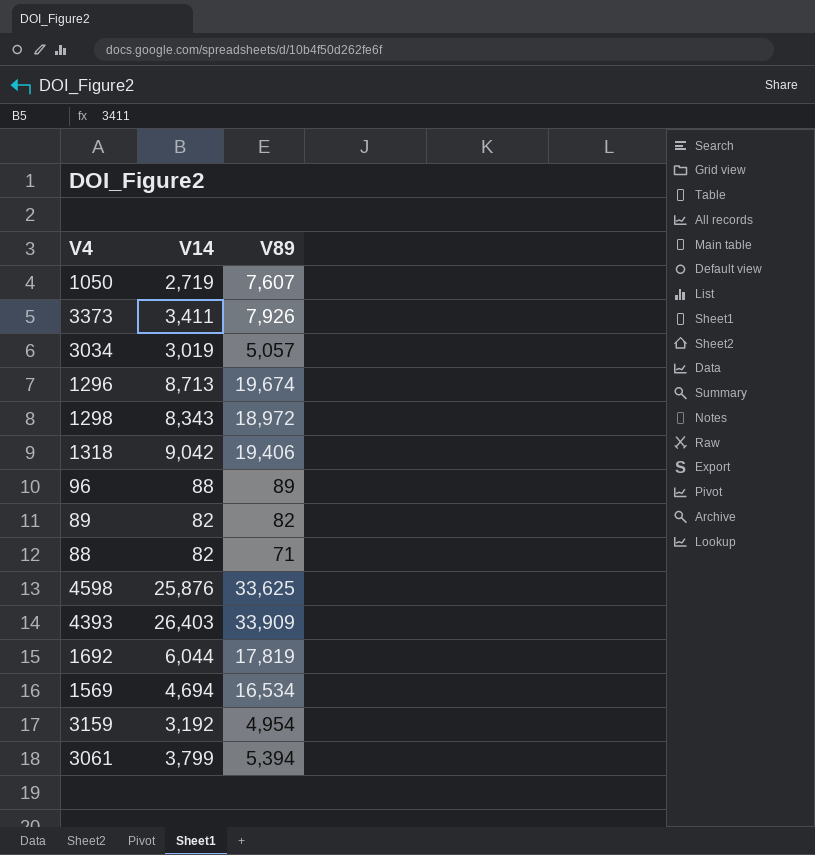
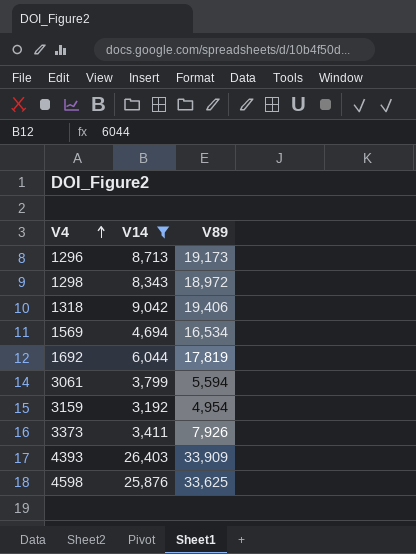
filter: none -> V14 >= 3,192
row order: none -> V4 ascending
1296 | V89: 19,674 -> 19,173
3061 | V89: 5,394 -> 5,594

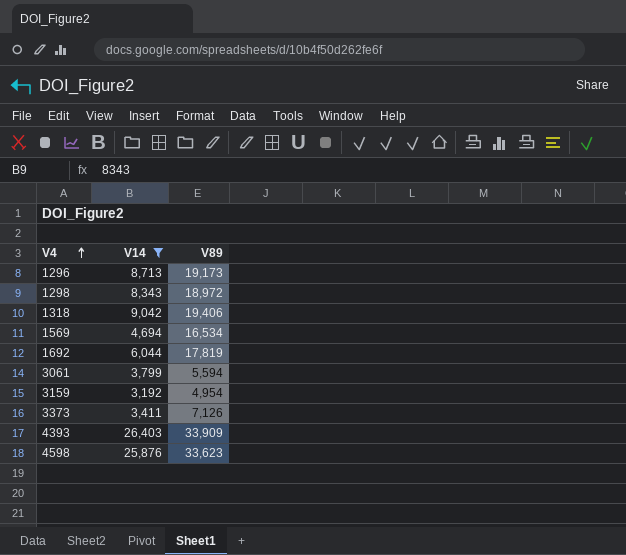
3373 | V89: 7,926 -> 7,126
4598 | V89: 33,625 -> 33,623

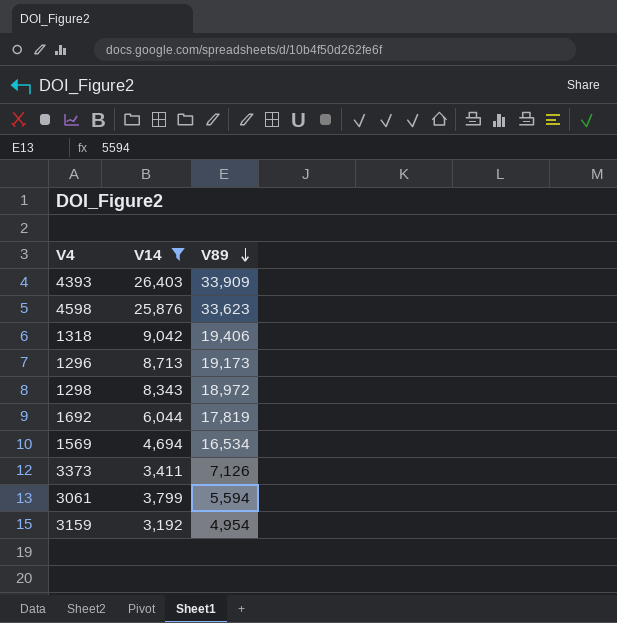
row order: V4 ascending -> V89 descending

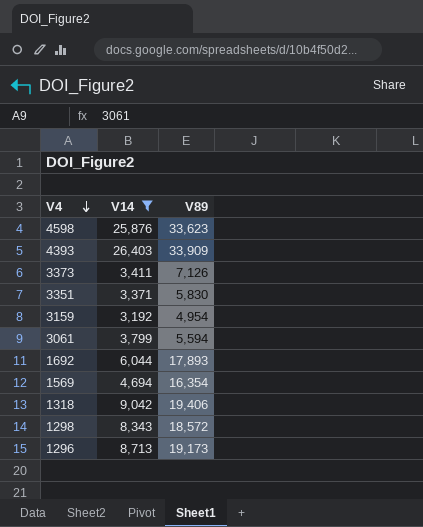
row order: V89 descending -> V4 descending
row 3351: none -> 3,371 | 5,830
1692 | V89: 17,819 -> 17,893
1569 | V89: 16,534 -> 16,354
1298 | V89: 18,972 -> 18,572

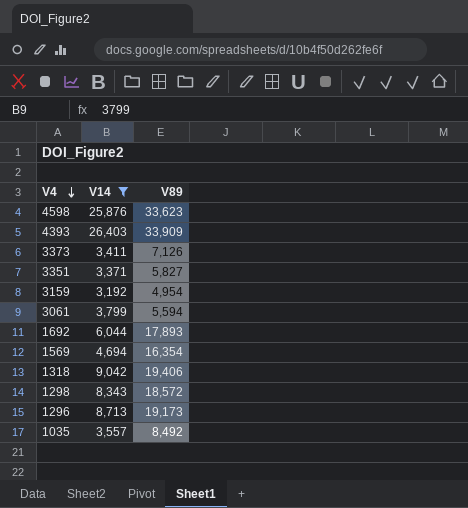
3351 | V89: 5,830 -> 5,827
row 1035: none -> 3,557 | 8,492

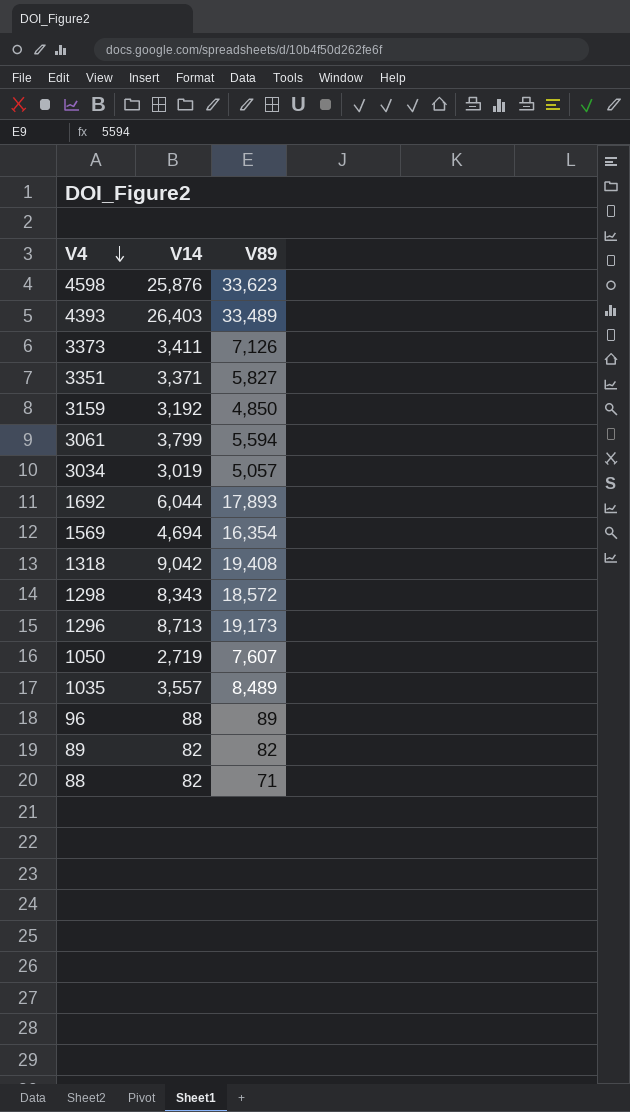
filter: V14 >= 3,192 -> none
4393 | V89: 33,909 -> 33,489
3159 | V89: 4,954 -> 4,850
1318 | V89: 19,406 -> 19,408
1035 | V89: 8,492 -> 8,489

